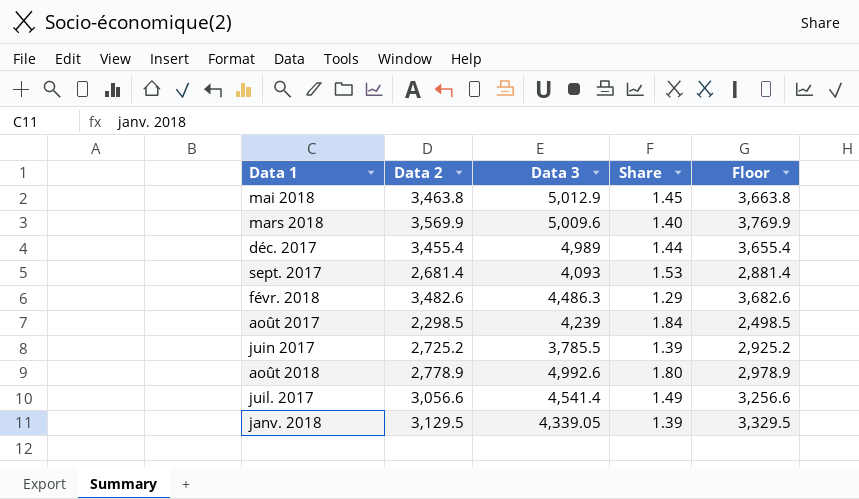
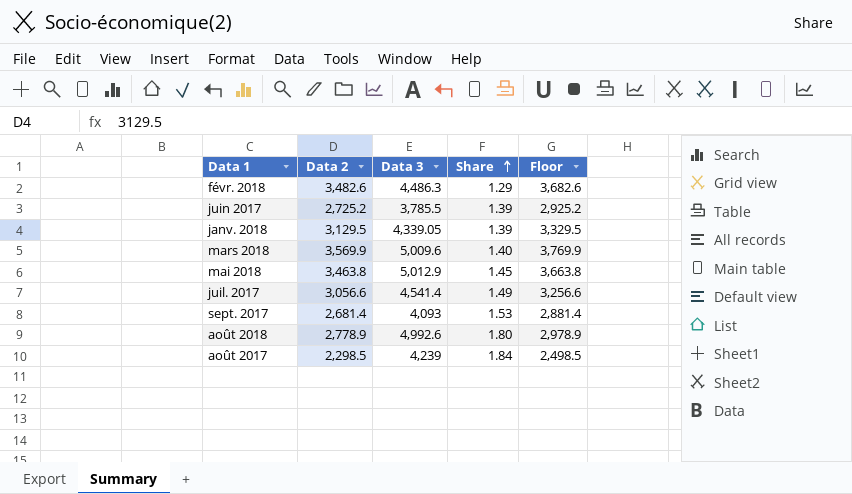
row order: none -> Share ascending
row déc. 2017: 3,455.4 | 4,989 | 1.44 | 3,655.4 -> none

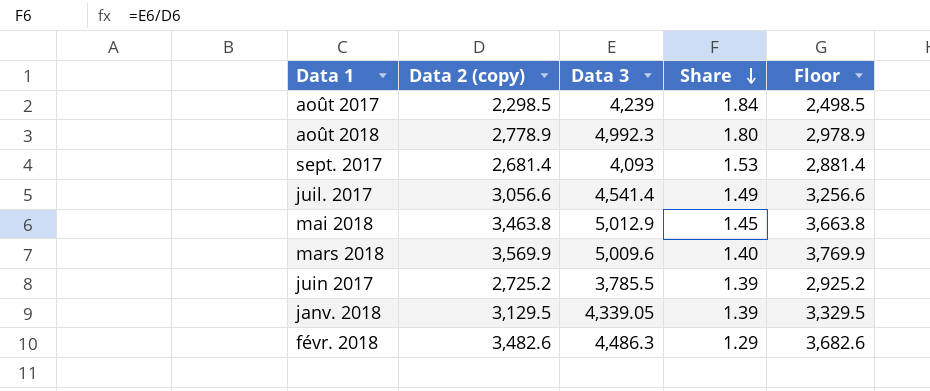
row order: Share ascending -> Share descending
column name: Data 2 -> Data 2 (copy)
août 2018 | Data 3: 4,992.6 -> 4,992.3

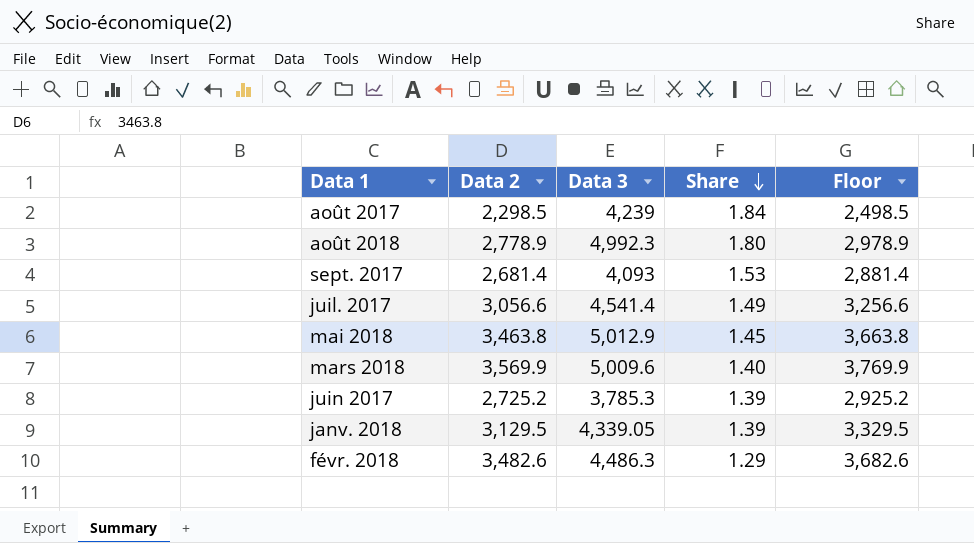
column name: Data 2 (copy) -> Data 2
juin 2017 | Data 3: 3,785.5 -> 3,785.3

